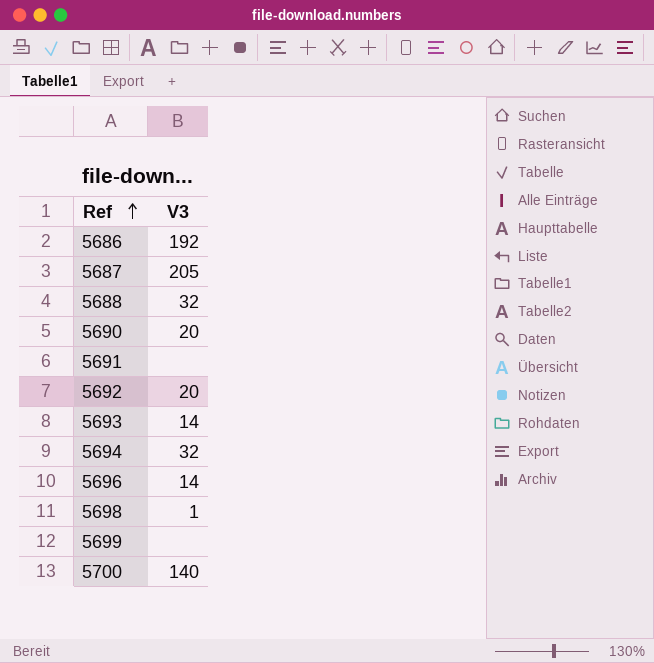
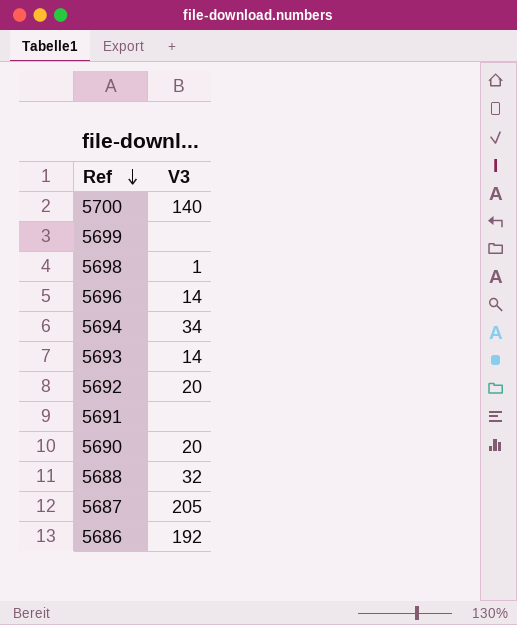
row order: Ref ascending -> Ref descending
5694 | V3: 32 -> 34

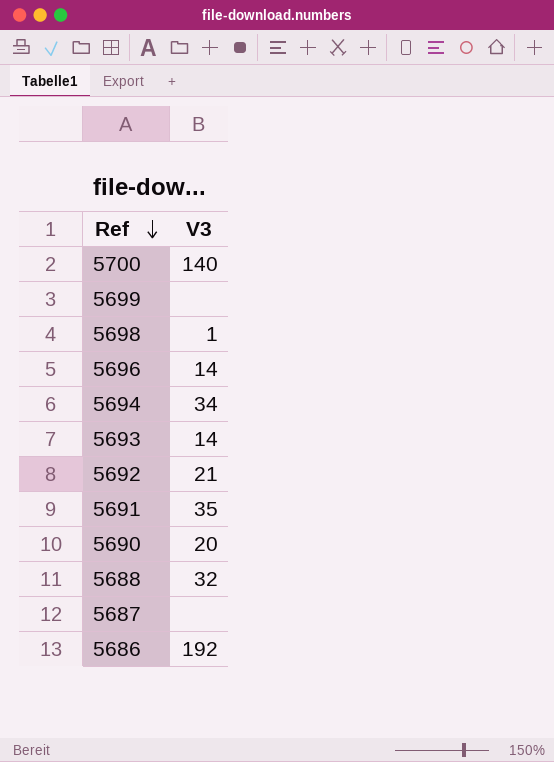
5692 | V3: 20 -> 21
5691 | V3: none -> 35
5687 | V3: 205 -> none

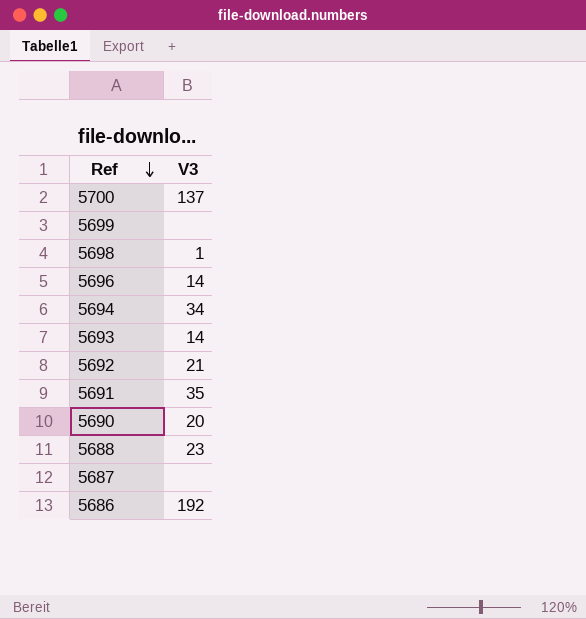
5700 | V3: 140 -> 137
5688 | V3: 32 -> 23

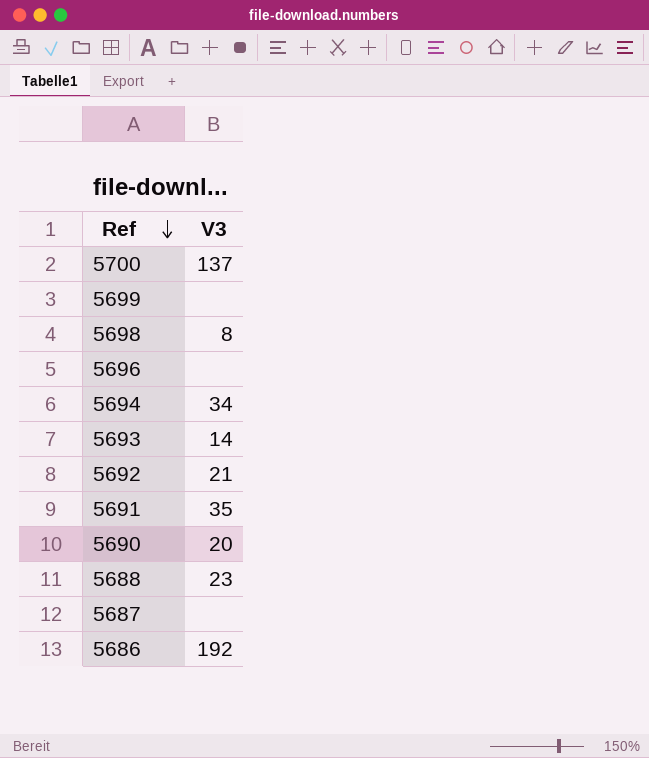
5698 | V3: 1 -> 8
5696 | V3: 14 -> none

